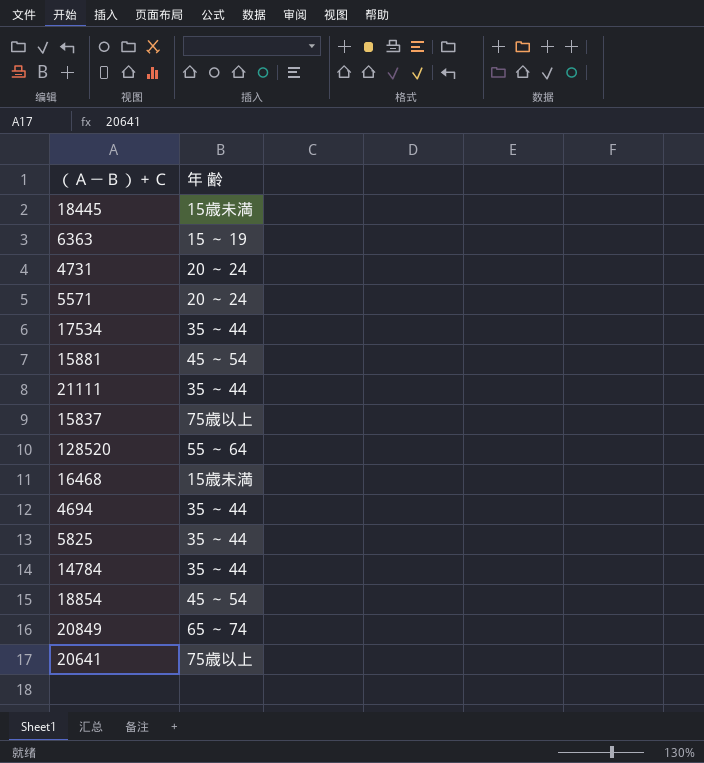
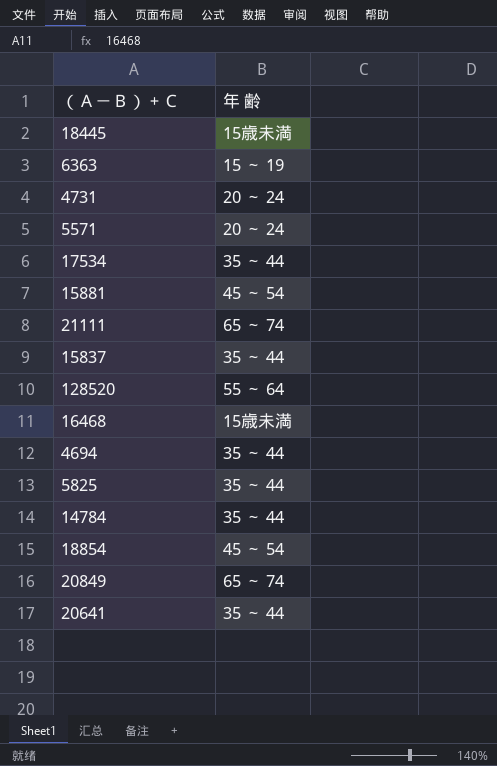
21111 | 年 齢: 35 ～ 44 -> 65 ～ 74
15837 | 年 齢: 75歳以上 -> 35 ～ 44
20641 | 年 齢: 75歳以上 -> 35 ～ 44

